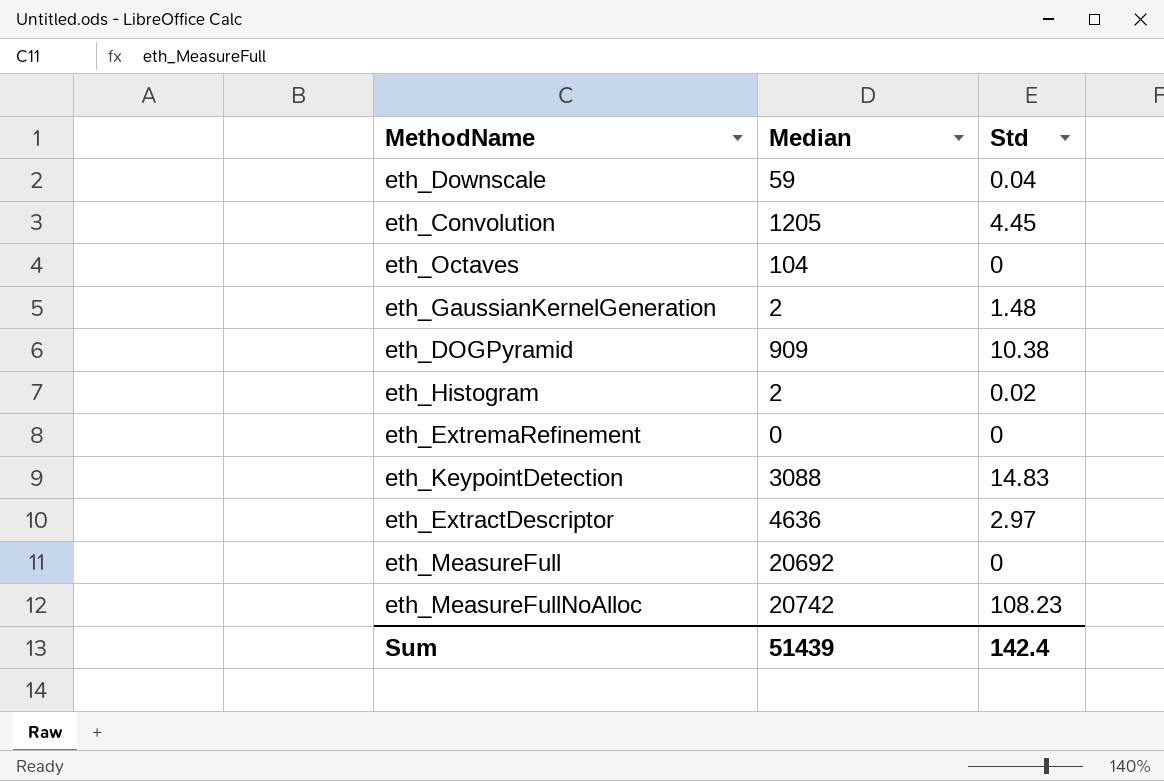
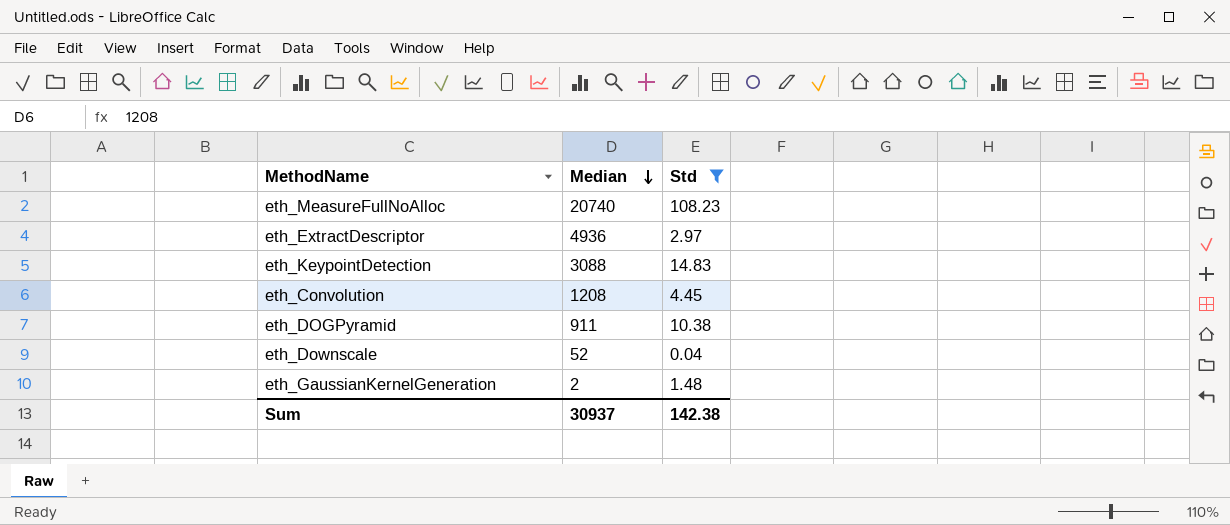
filter: none -> Std >= 0.04
row order: none -> Median descending
eth_MeasureFullNoAlloc | Median: 20742 -> 20740
eth_ExtractDescriptor | Median: 4636 -> 4936
eth_Convolution | Median: 1205 -> 1208
eth_DOGPyramid | Median: 909 -> 911
eth_Downscale | Median: 59 -> 52
Sum | Median: 51439 -> 30937
Sum | Std: 142.4 -> 142.38

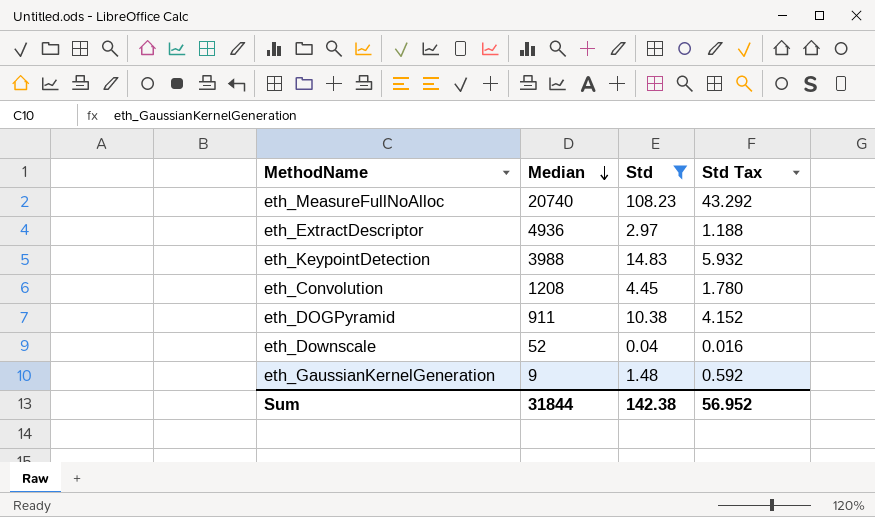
column Std Tax | formula: none -> [Std] * 0.4
eth_KeypointDetection | Median: 3088 -> 3988
eth_GaussianKernelGeneration | Median: 2 -> 9
Sum | Median: 30937 -> 31844

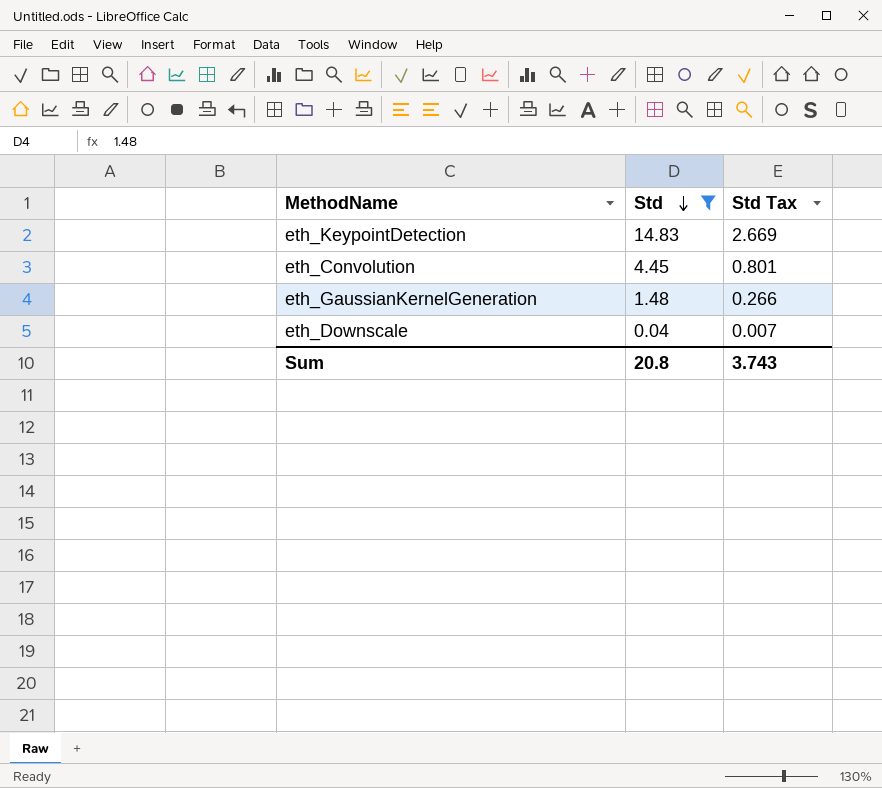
row order: Median descending -> Std descending
column Median | position: 2 -> none
column Std Tax | formula: [Std] * 0.4 -> [Std] * 0.18
row eth_MeasureFullNoAlloc: 20740 | 108.23 | 43.292 -> none
row eth_ExtractDescriptor: 4936 | 2.97 | 1.188 -> none
row eth_DOGPyramid: 911 | 10.38 | 4.152 -> none
Sum | Std: 142.38 -> 20.8
Sum | Std Tax: 56.952 -> 3.743

